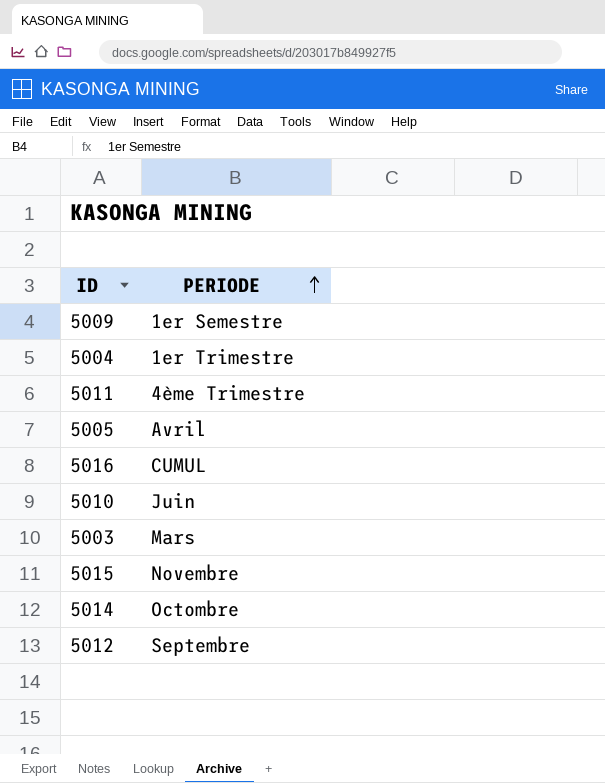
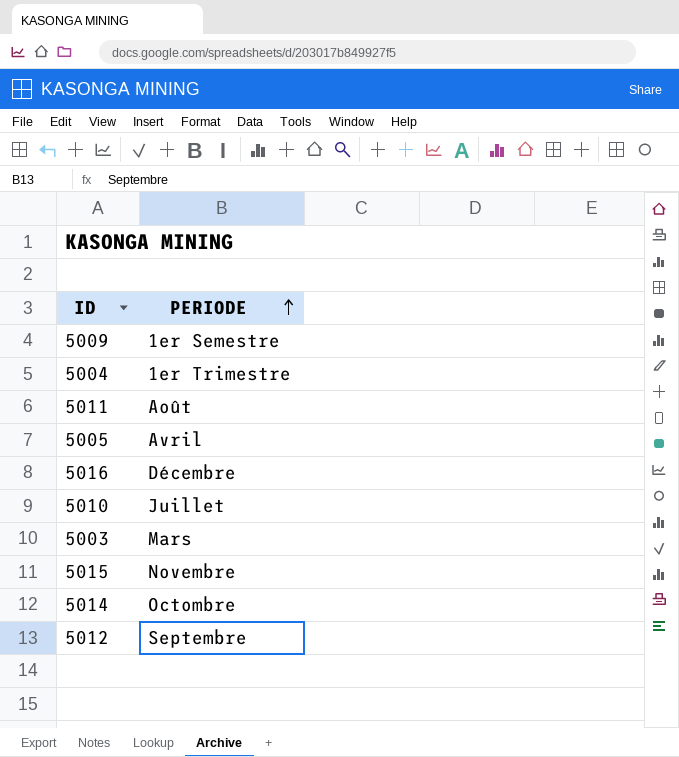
5011 | PERIODE: 4ème Trimestre -> Août
5016 | PERIODE: CUMUL -> Décembre
5010 | PERIODE: Juin -> Juillet

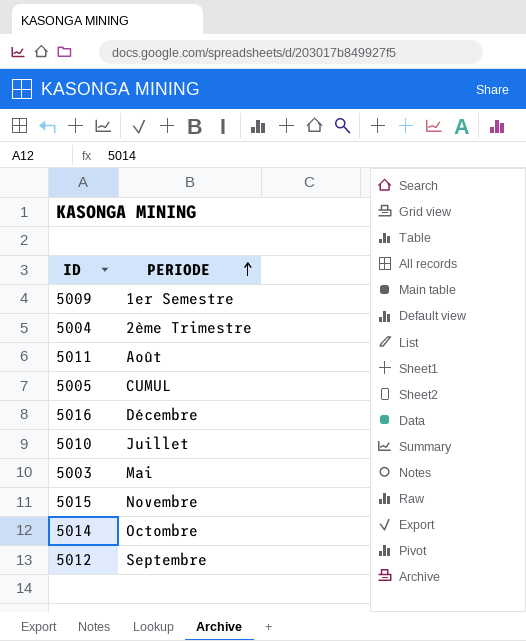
5004 | PERIODE: 1er Trimestre -> 2ème Trimestre
5005 | PERIODE: Avril -> CUMUL
5003 | PERIODE: Mars -> Mai

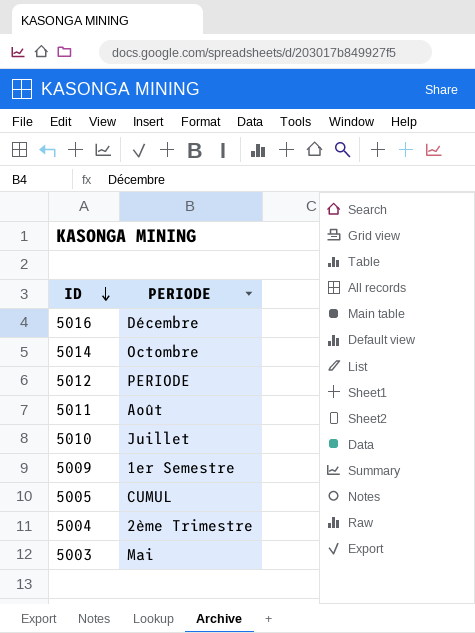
row order: PERIODE ascending -> ID descending
row 5015: Novembre -> none
5012 | PERIODE: Septembre -> PERIODE

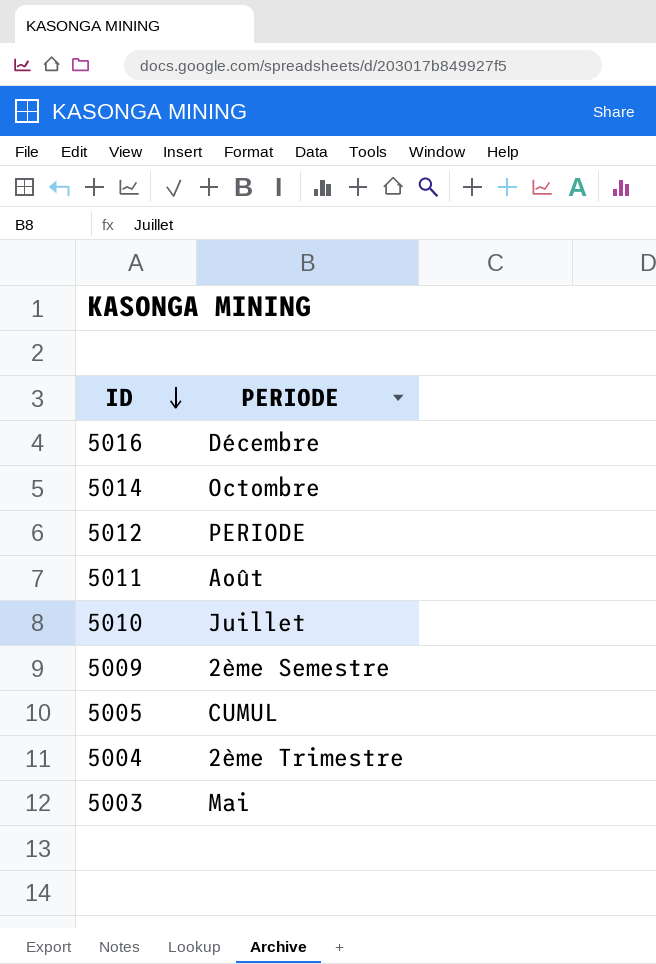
5009 | PERIODE: 1er Semestre -> 2ème Semestre

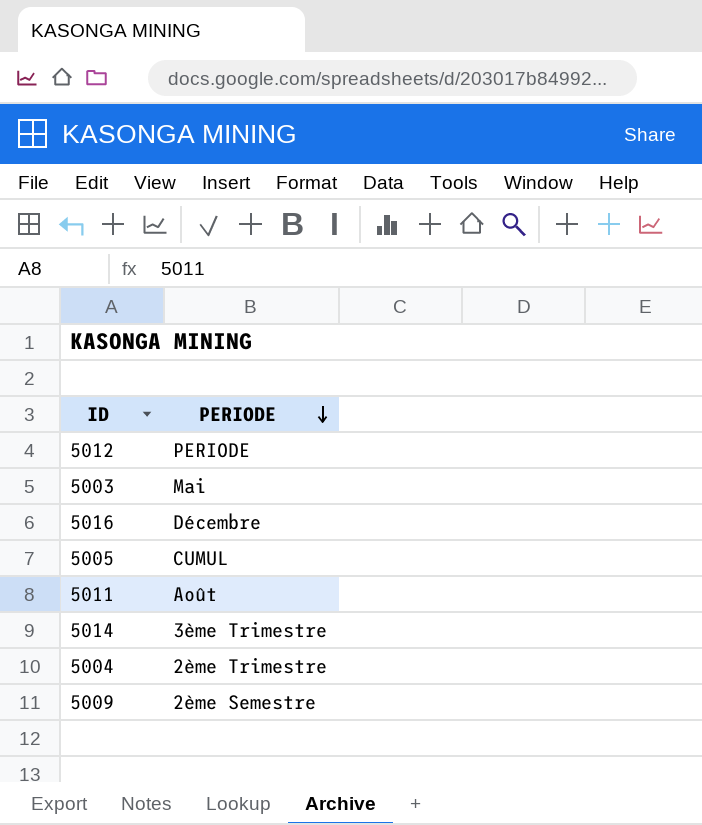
row order: ID descending -> PERIODE descending
row 5010: Juillet -> none
5014 | PERIODE: Octombre -> 3ème Trimestre

